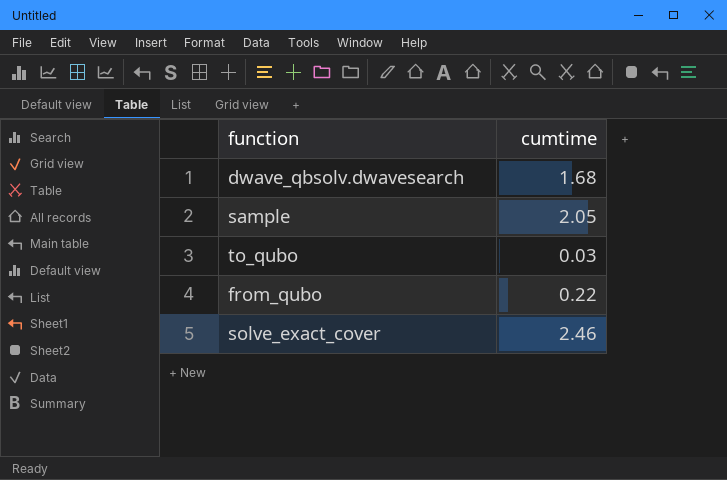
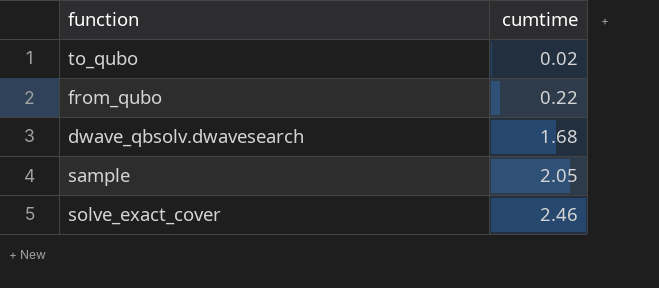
row order: none -> cumtime ascending
to_qubo | cumtime: 0.03 -> 0.02

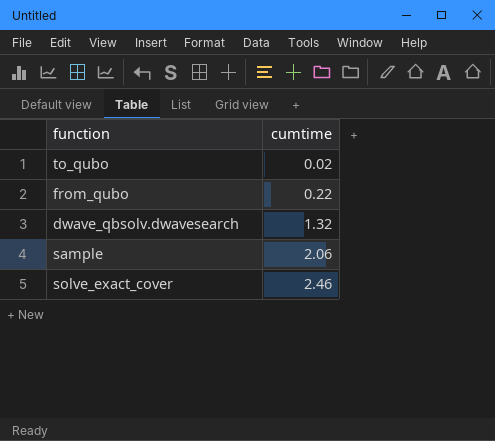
dwave_qbsolv.dwavesearch | cumtime: 1.68 -> 1.32
sample | cumtime: 2.05 -> 2.06

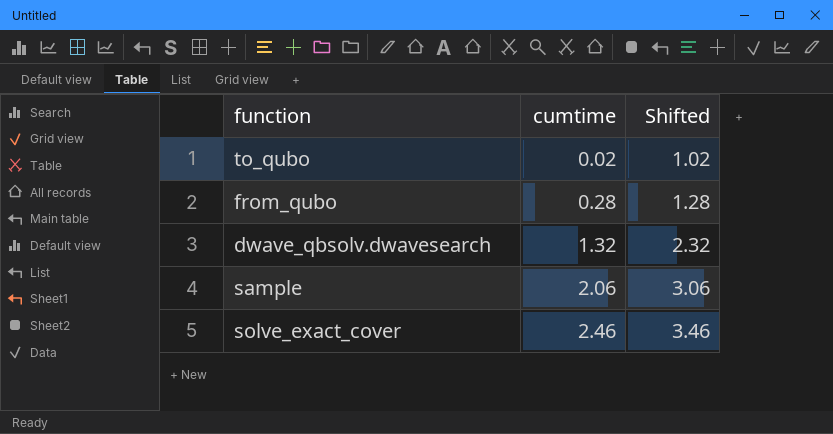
column Shifted | formula: none -> [cumtime] + 1
from_qubo | cumtime: 0.22 -> 0.28

